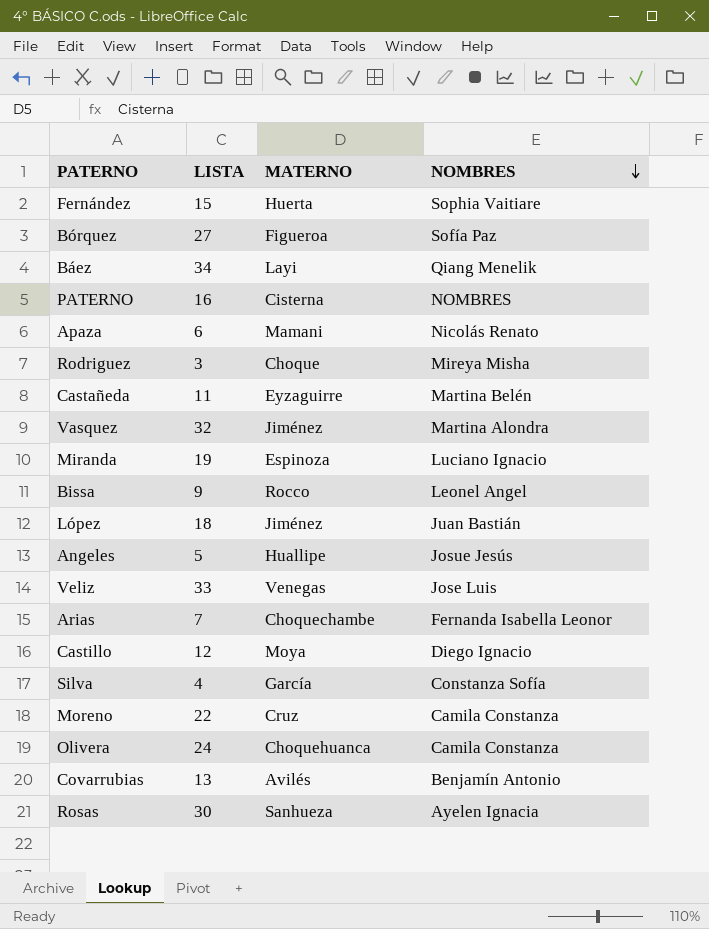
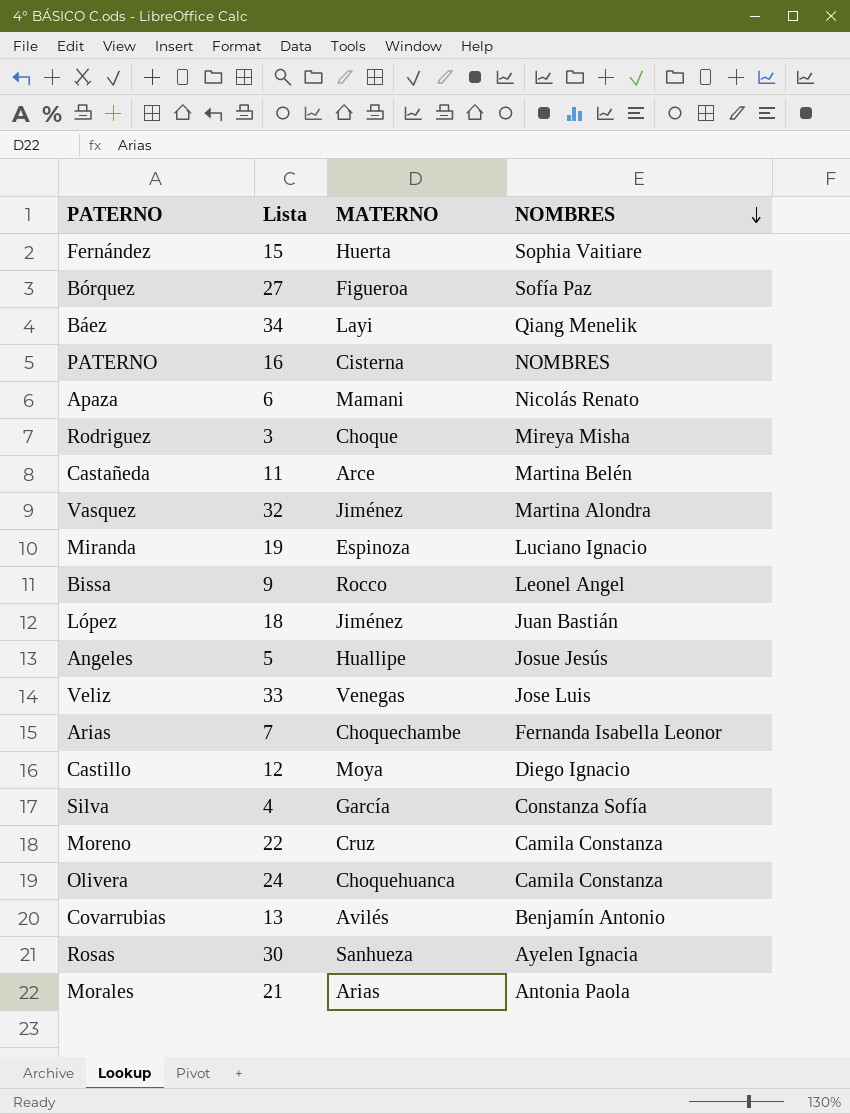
column name: LISTA -> Lista
Castañeda | MATERNO: Eyzaguirre -> Arce
row Morales: none -> 21 | Arias | Antonia Paola

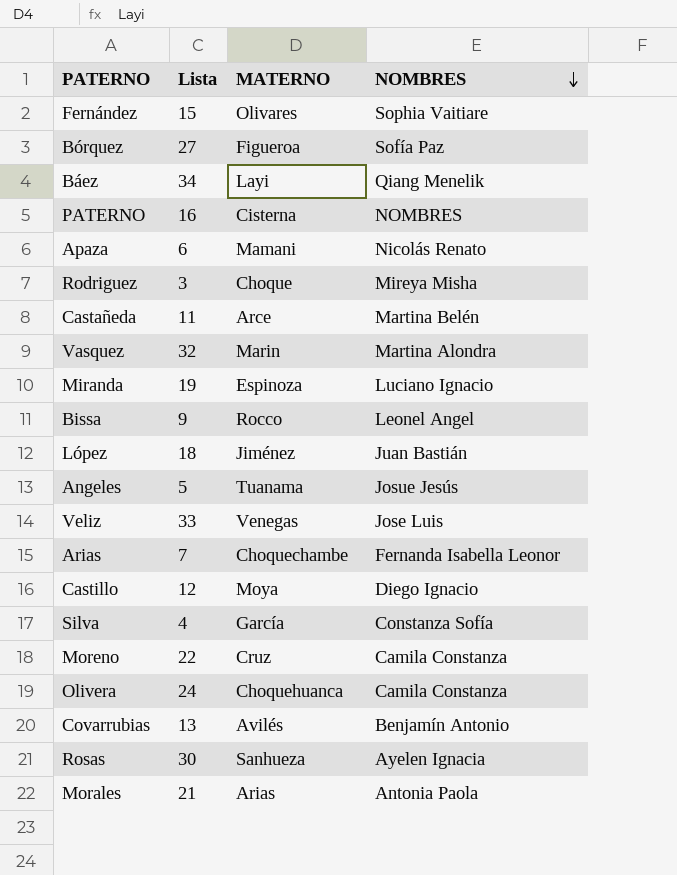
Fernández | MATERNO: Huerta -> Olivares
Vasquez | MATERNO: Jiménez -> Marin
Angeles | MATERNO: Huallipe -> Tuanama

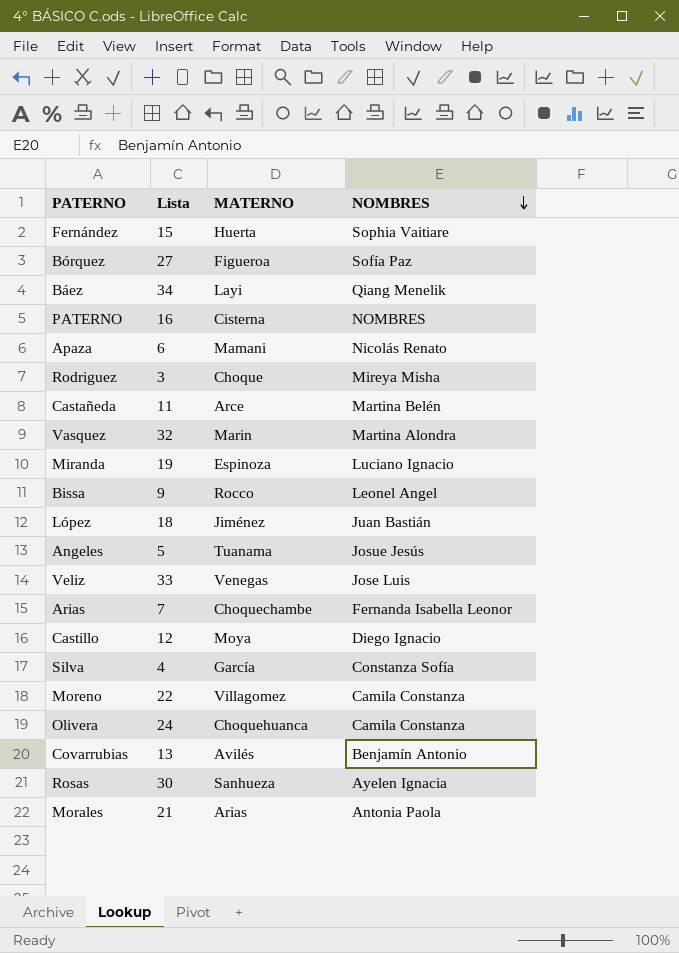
Fernández | MATERNO: Olivares -> Huerta
Moreno | MATERNO: Cruz -> Villagomez

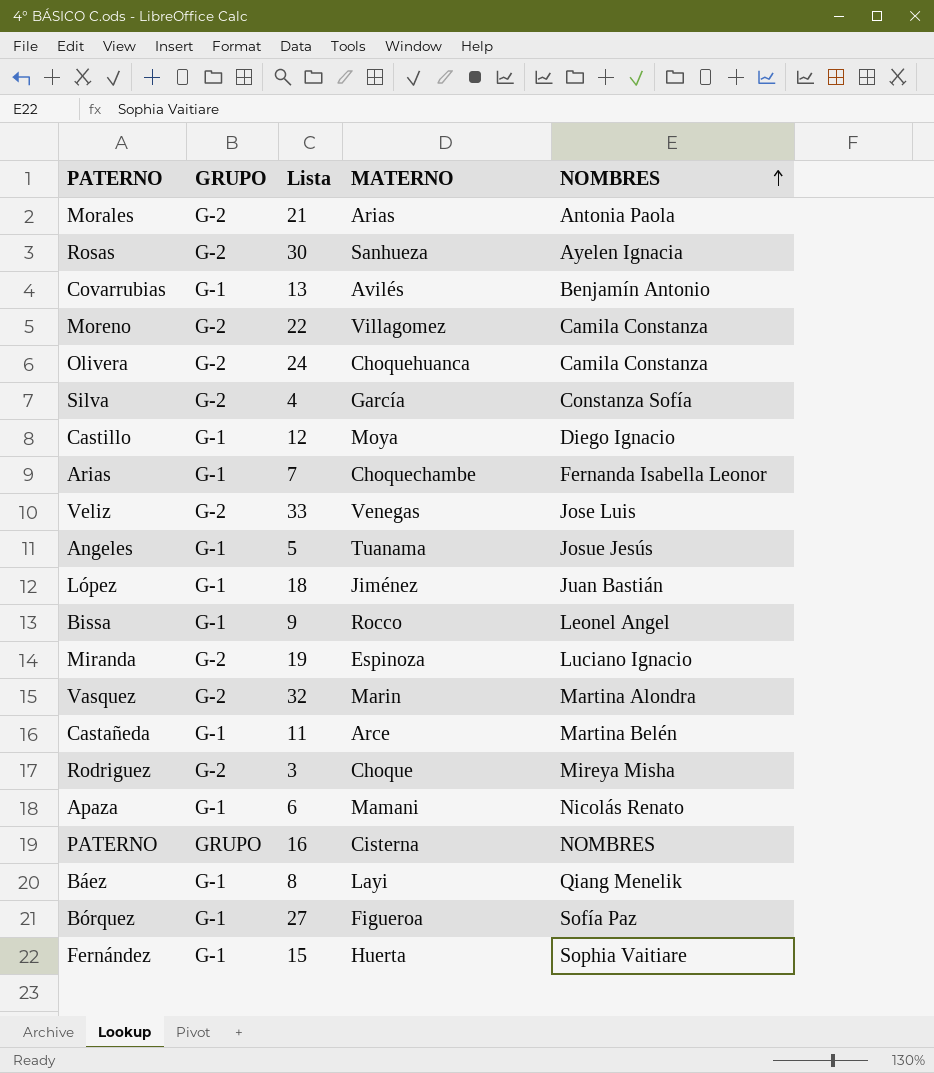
row order: NOMBRES descending -> NOMBRES ascending
column GRUPO | position: none -> 2
Báez | Lista: 34 -> 8

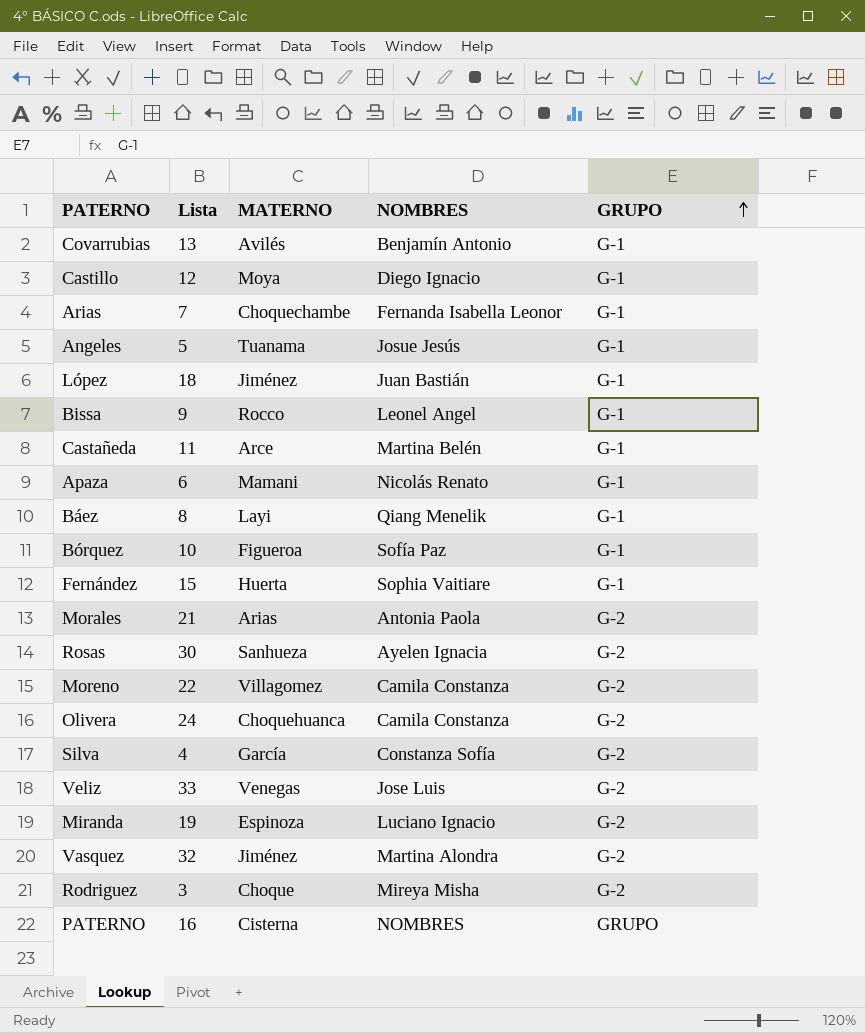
row order: NOMBRES ascending -> GRUPO ascending
column GRUPO | position: 2 -> 5
Bórquez | Lista: 27 -> 10
Vasquez | MATERNO: Marin -> Jiménez

